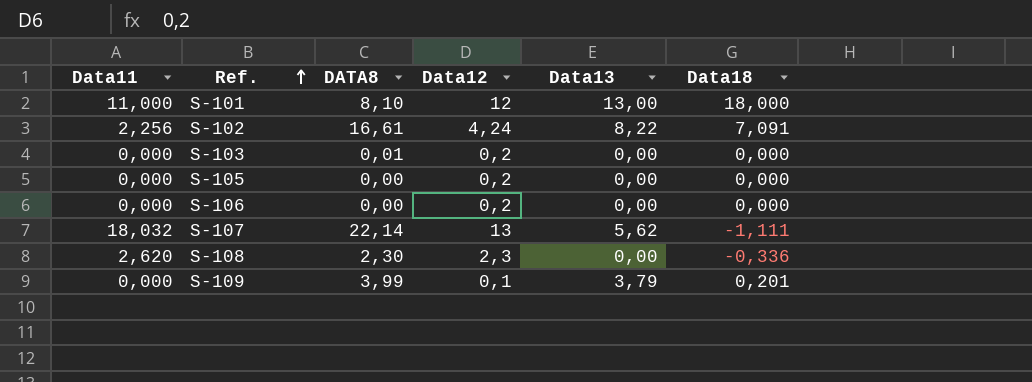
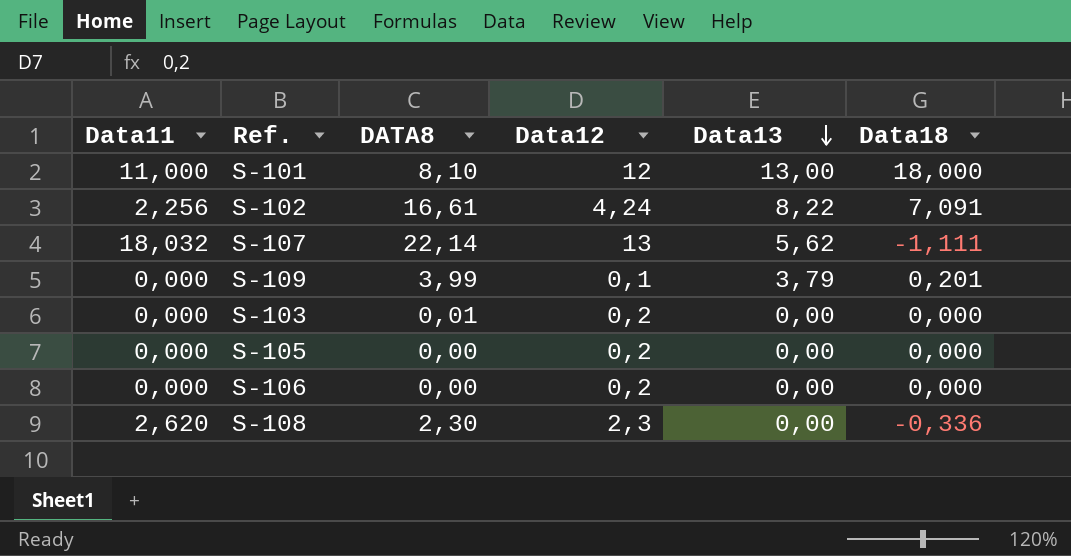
row order: Ref. ascending -> Data13 descending

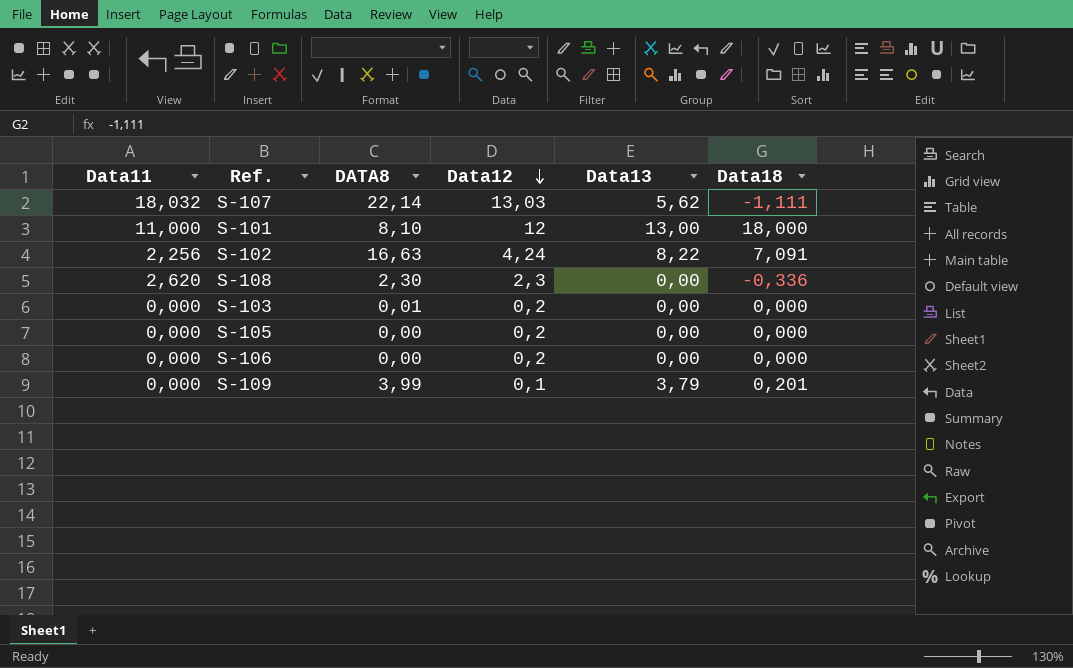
row order: Data13 descending -> Data12 descending
S-107 | Data12: 13 -> 13,03
S-102 | DATA8: 16,61 -> 16,63

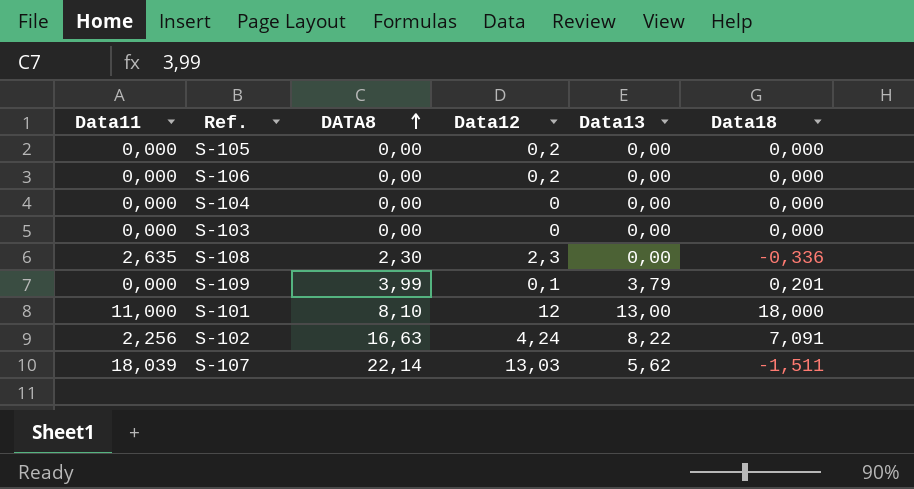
row order: Data12 descending -> DATA8 ascending
row S-104: none -> 0,000 | 0,00 | 0 | 0,00 | 0,000
S-103 | DATA8: 0,01 -> 0,00
S-103 | Data12: 0,2 -> 0
S-108 | Data11: 2,620 -> 2,635
S-107 | Data11: 18,032 -> 18,039
S-107 | Data18: -1,111 -> -1,511

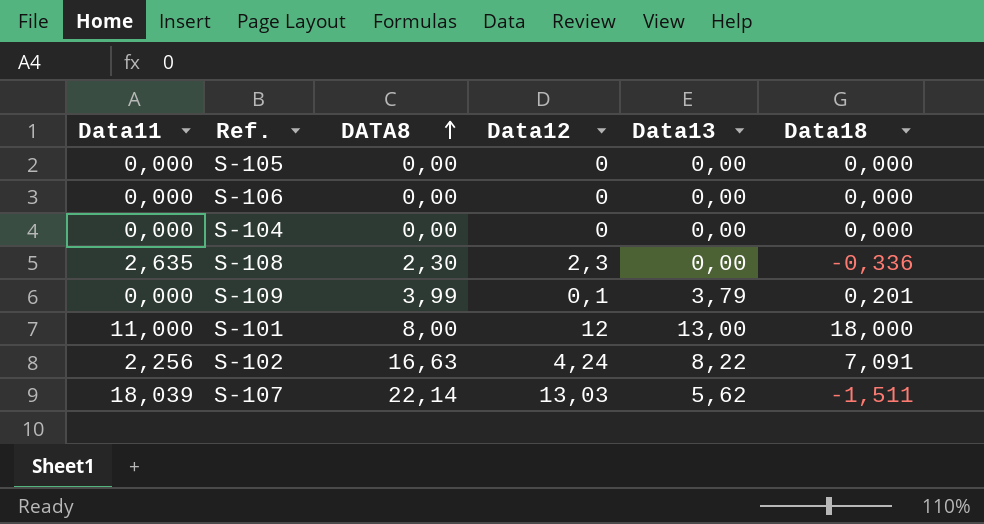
row S-103: 0,000 | 0,00 | 0 | 0,00 | 0,000 -> none
S-105 | Data12: 0,2 -> 0
S-106 | Data12: 0,2 -> 0
S-101 | DATA8: 8,10 -> 8,00

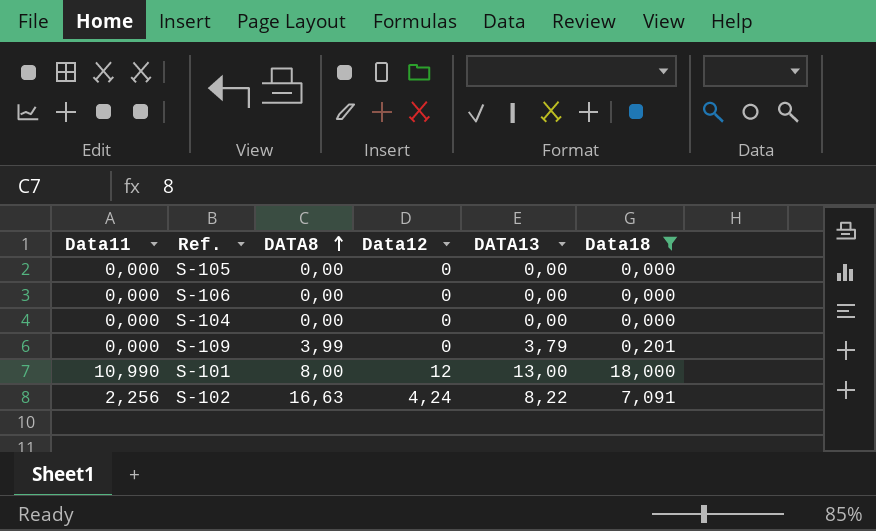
filter: none -> Data18 >= 0,000
column name: Data13 -> DATA13
S-109 | Data12: 0,1 -> 0
S-101 | Data11: 11,000 -> 10,990

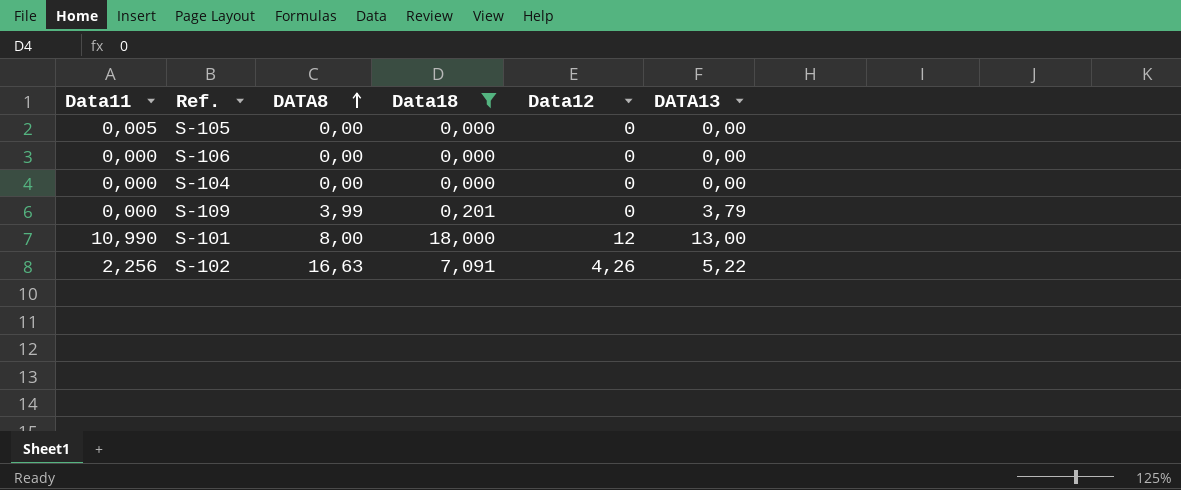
column Data18 | position: 6 -> 4
S-105 | Data11: 0,000 -> 0,005
S-102 | Data12: 4,24 -> 4,26
S-102 | DATA13: 8,22 -> 5,22

